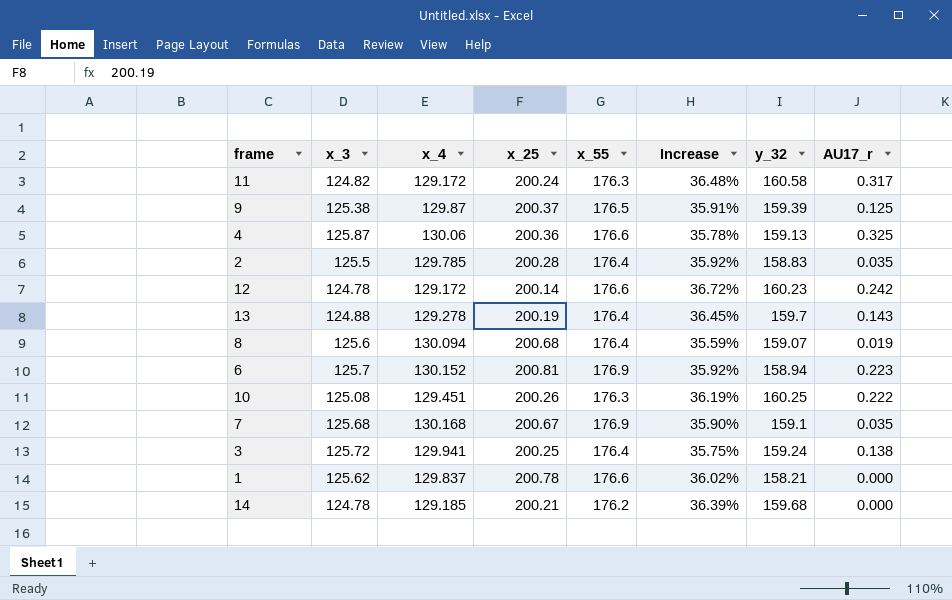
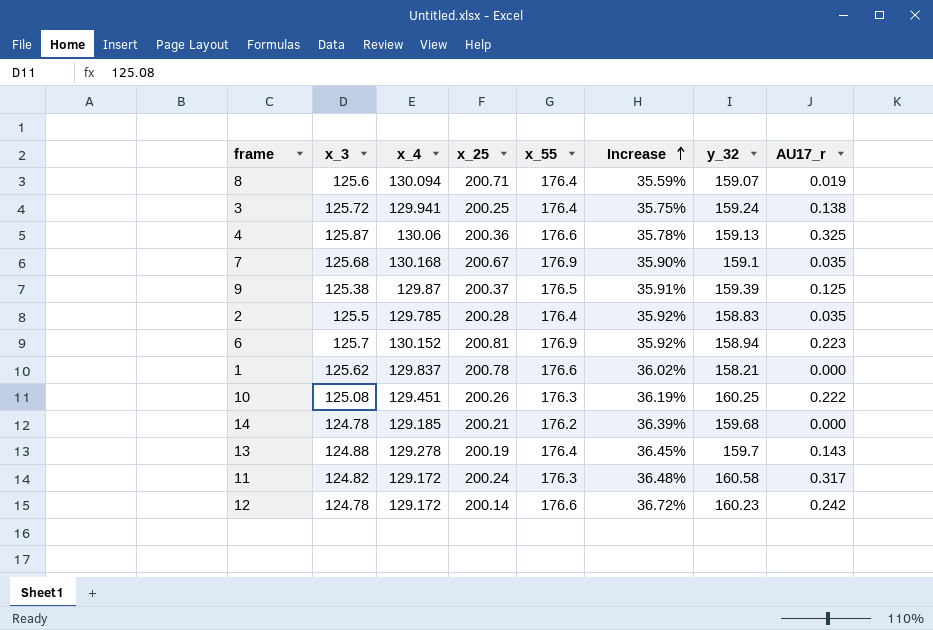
row order: none -> Increase ascending
8 | x_25: 200.68 -> 200.71

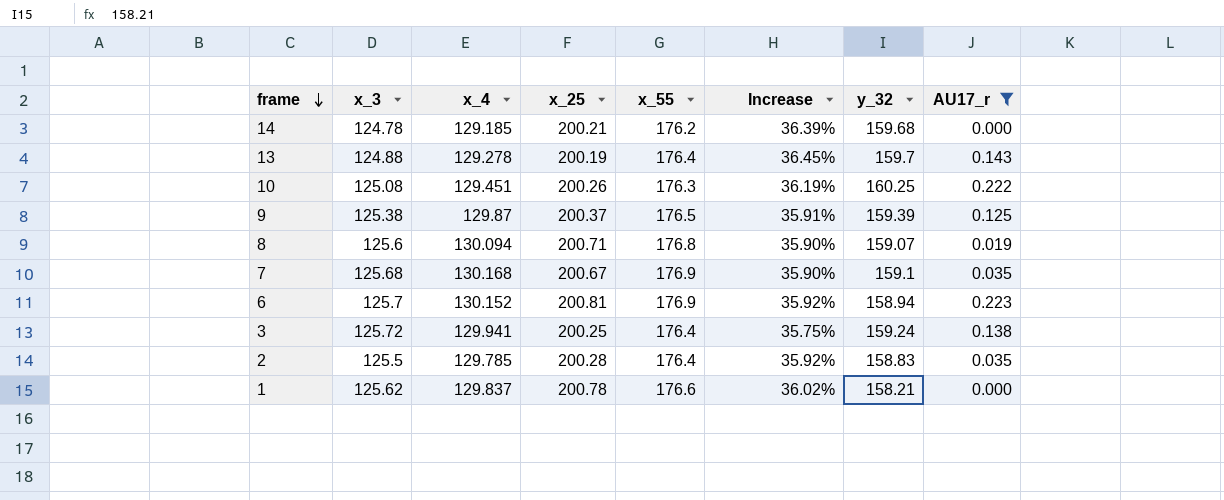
filter: none -> AU17_r <= 0.223
row order: Increase ascending -> frame descending
8 | x_55: 176.4 -> 176.8
8 | Increase: 35.59% -> 35.90%

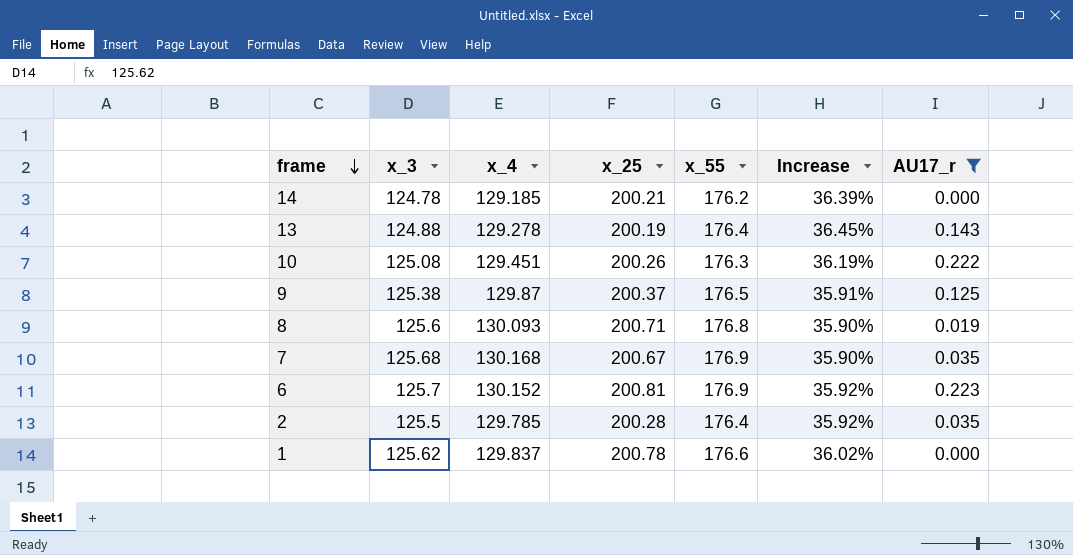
column y_32 | position: 7 -> none
row 3: 125.72 | 129.941 | 200.25 | 176.4 | 35.75% | 159.24 | 0.138 -> none
8 | x_4: 130.094 -> 130.093

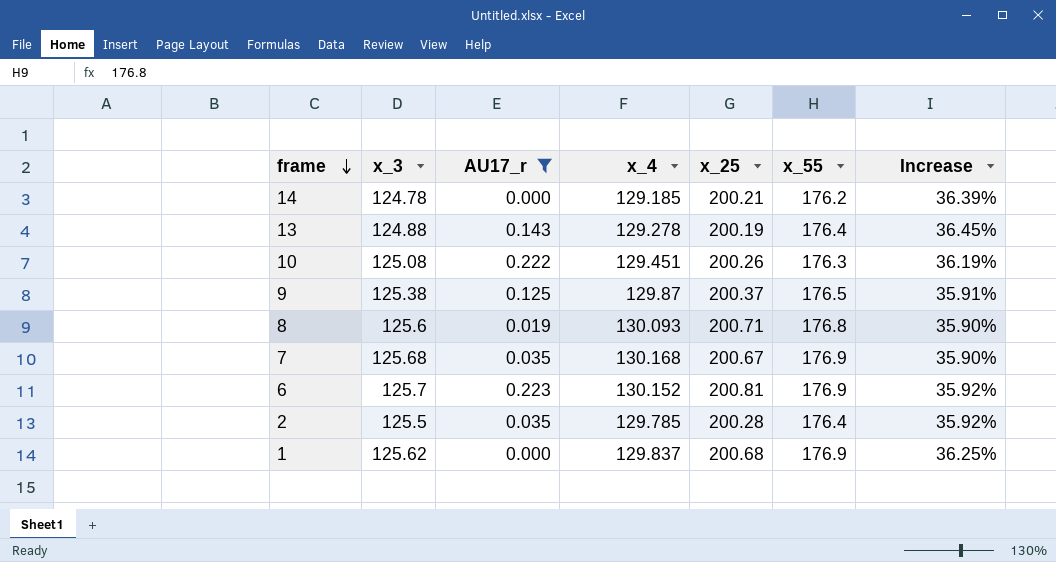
column AU17_r | position: 7 -> 3
1 | x_25: 200.78 -> 200.68
1 | x_55: 176.6 -> 176.9
1 | Increase: 36.02% -> 36.25%

